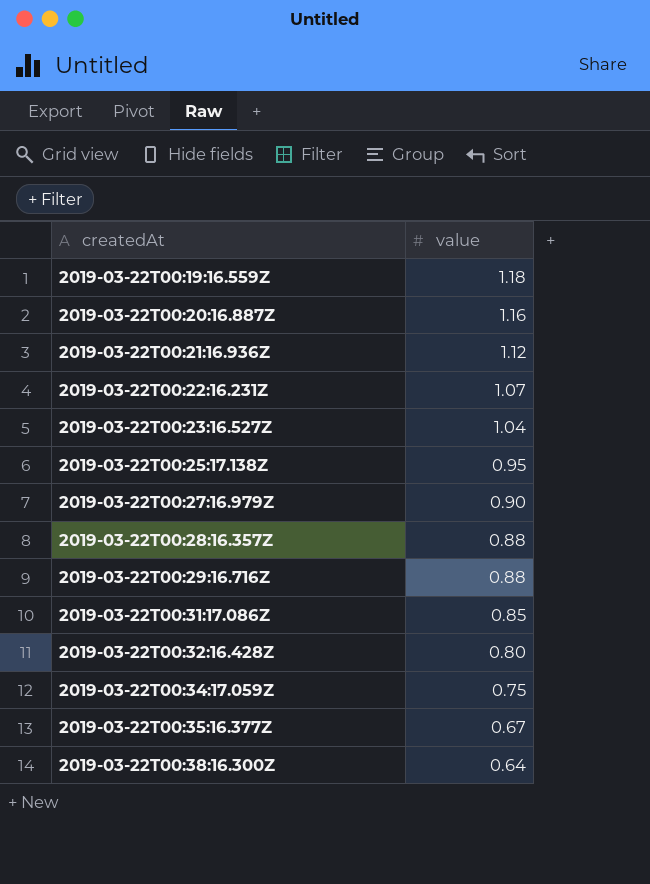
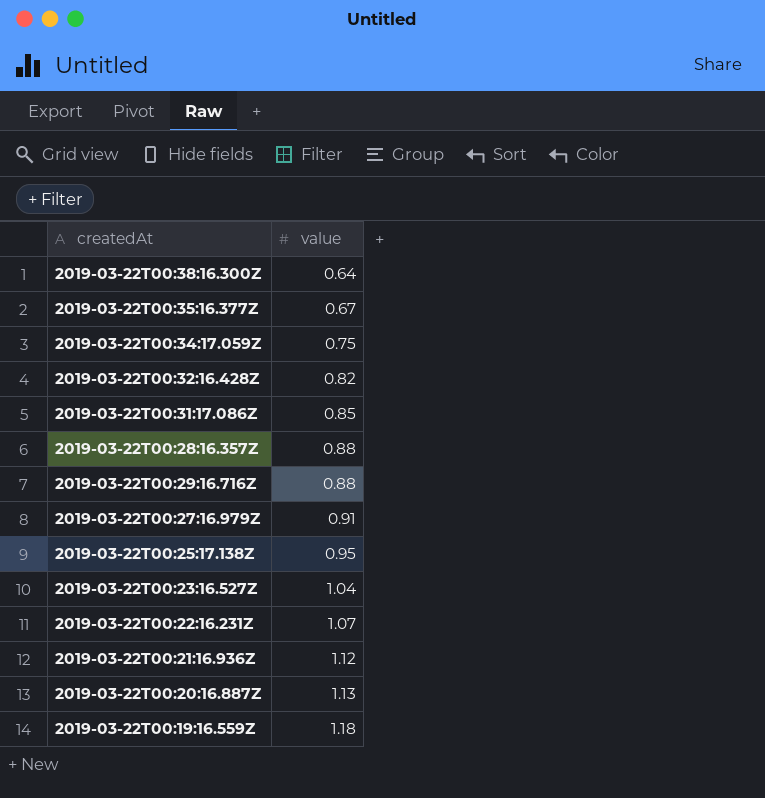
row order: createdAt ascending -> value ascending
2019-03-22T00:32:16.428Z | value: 0.80 -> 0.82
2019-03-22T00:27:16.979Z | value: 0.90 -> 0.91
2019-03-22T00:20:16.887Z | value: 1.16 -> 1.13

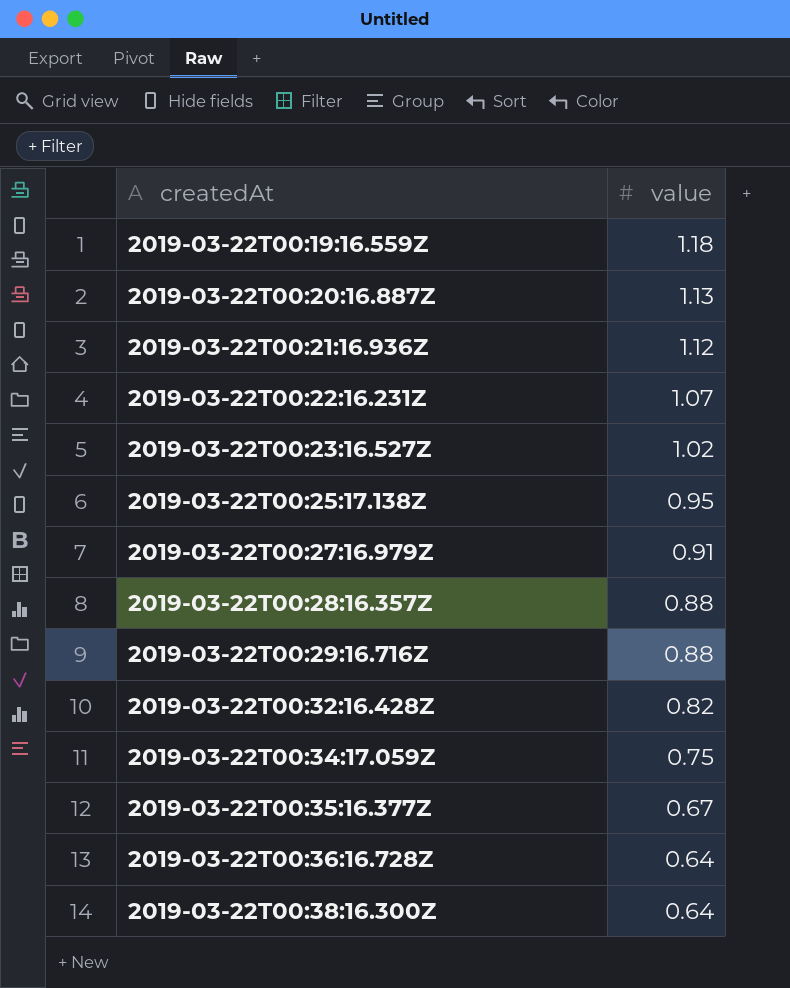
row order: value ascending -> createdAt ascending
row 2019-03-22T00:31:17.086Z: 0.85 -> none
2019-03-22T00:23:16.527Z | value: 1.04 -> 1.02
row 2019-03-22T00:36:16.728Z: none -> 0.64

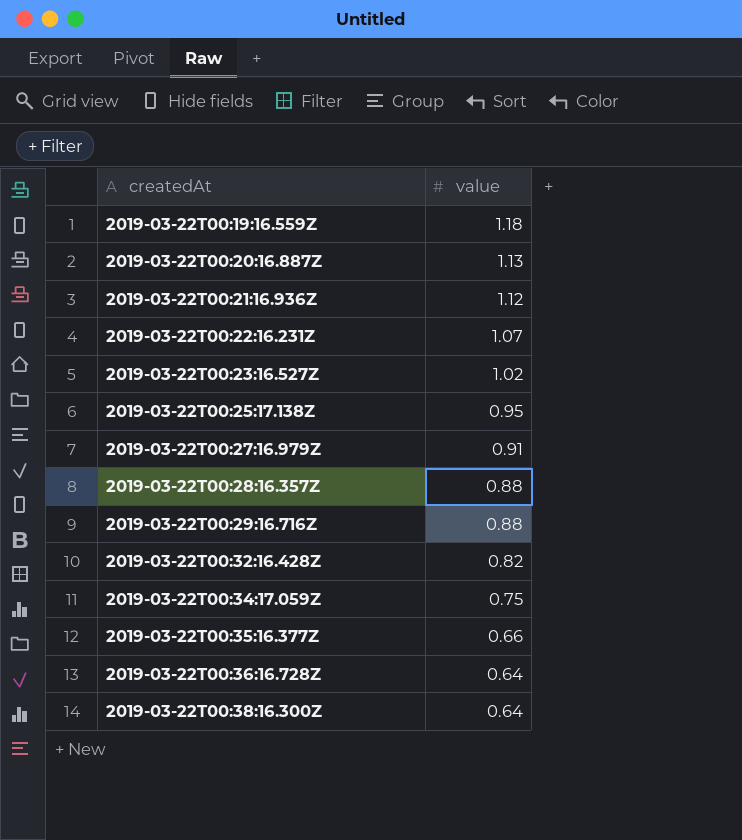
2019-03-22T00:35:16.377Z | value: 0.67 -> 0.66

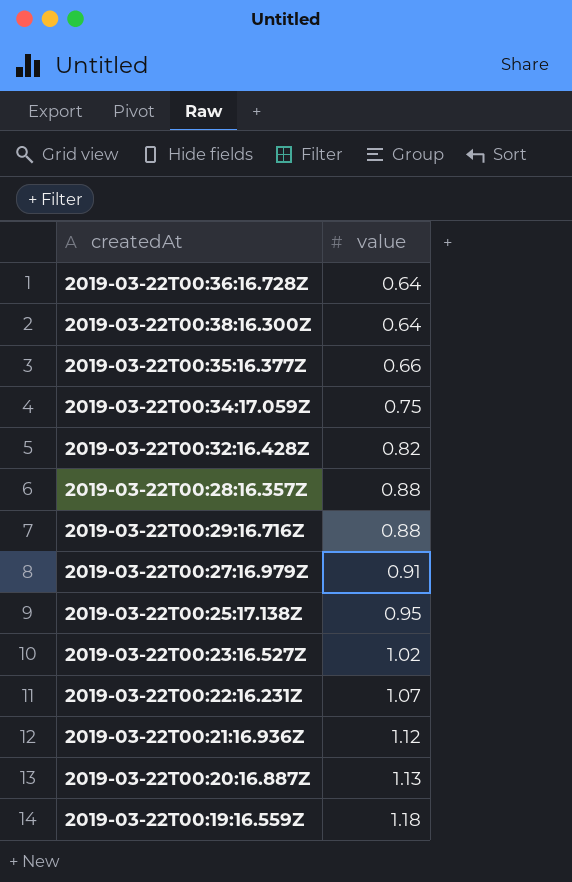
row order: createdAt ascending -> value ascending

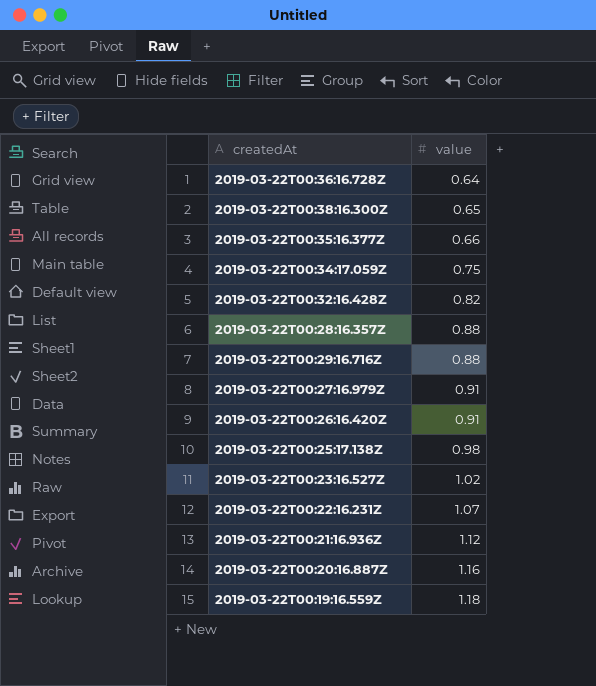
2019-03-22T00:38:16.300Z | value: 0.64 -> 0.65
row 2019-03-22T00:26:16.420Z: none -> 0.91
2019-03-22T00:25:17.138Z | value: 0.95 -> 0.98
2019-03-22T00:20:16.887Z | value: 1.13 -> 1.16

